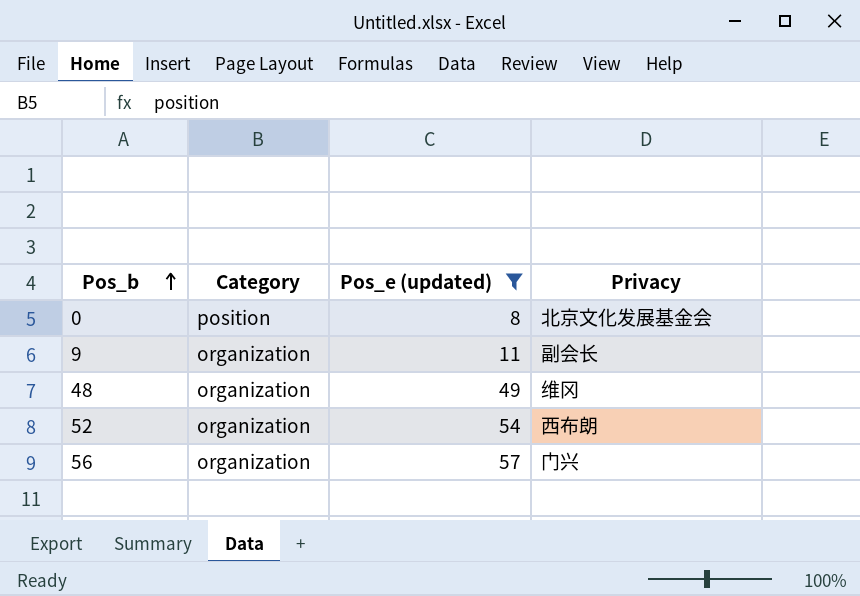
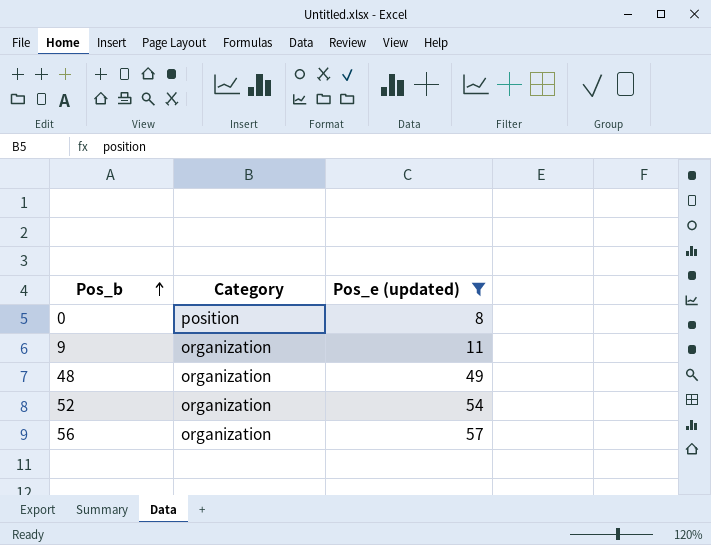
column Privacy | position: 4 -> none

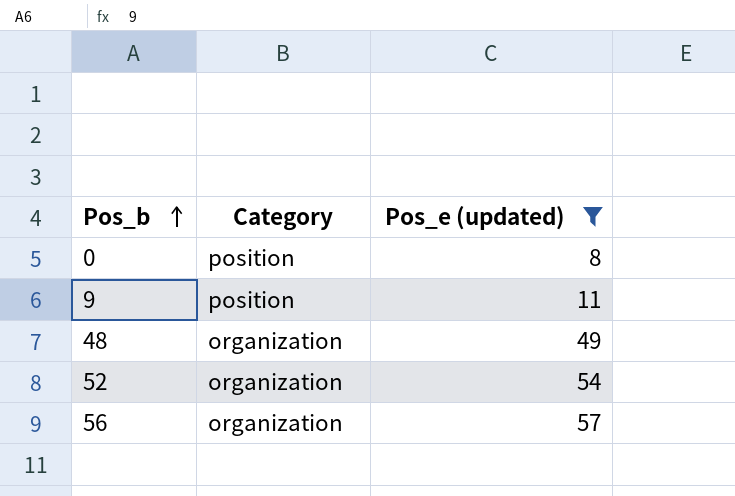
9 | Category: organization -> position

